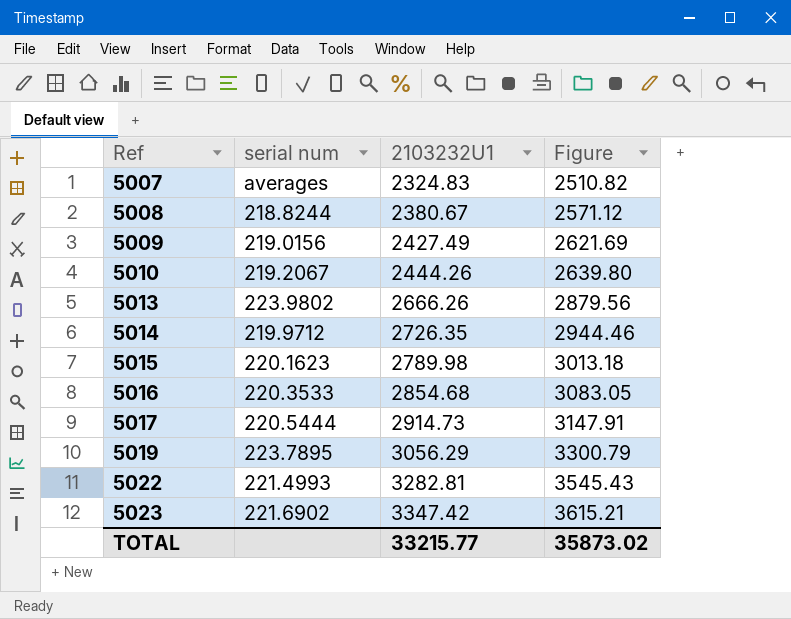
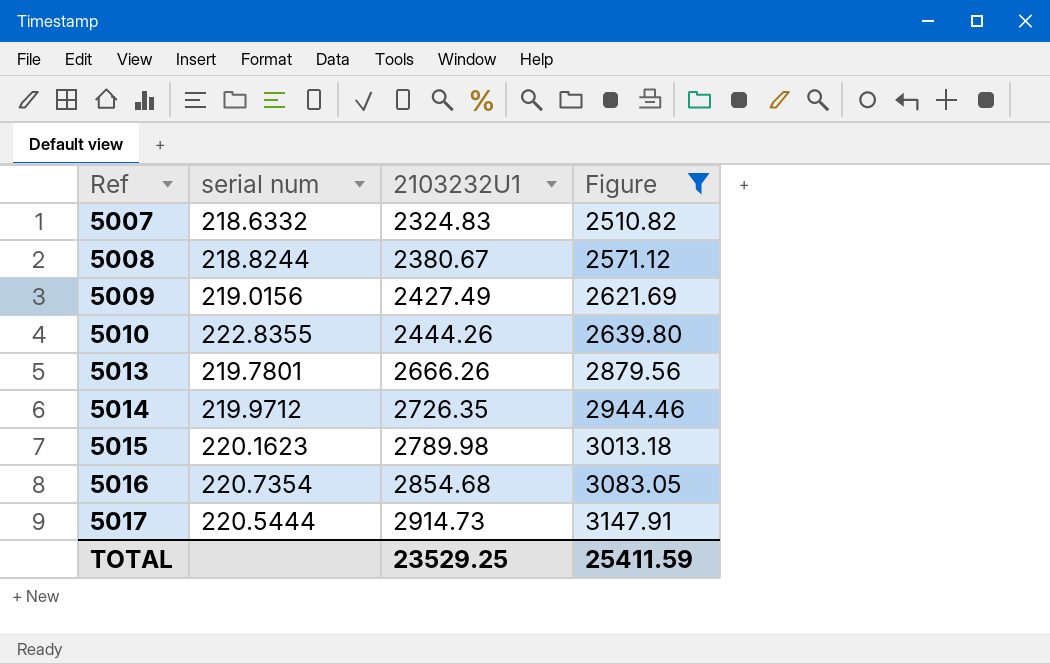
filter: none -> Figure <= 3147.91
5007 | serial num: averages -> 218.6332
5010 | serial num: 219.2067 -> 222.8355
5013 | serial num: 223.9802 -> 219.7801
5016 | serial num: 220.3533 -> 220.7354
TOTAL | 2103232U1: 33215.77 -> 23529.25
TOTAL | Figure: 35873.02 -> 25411.59

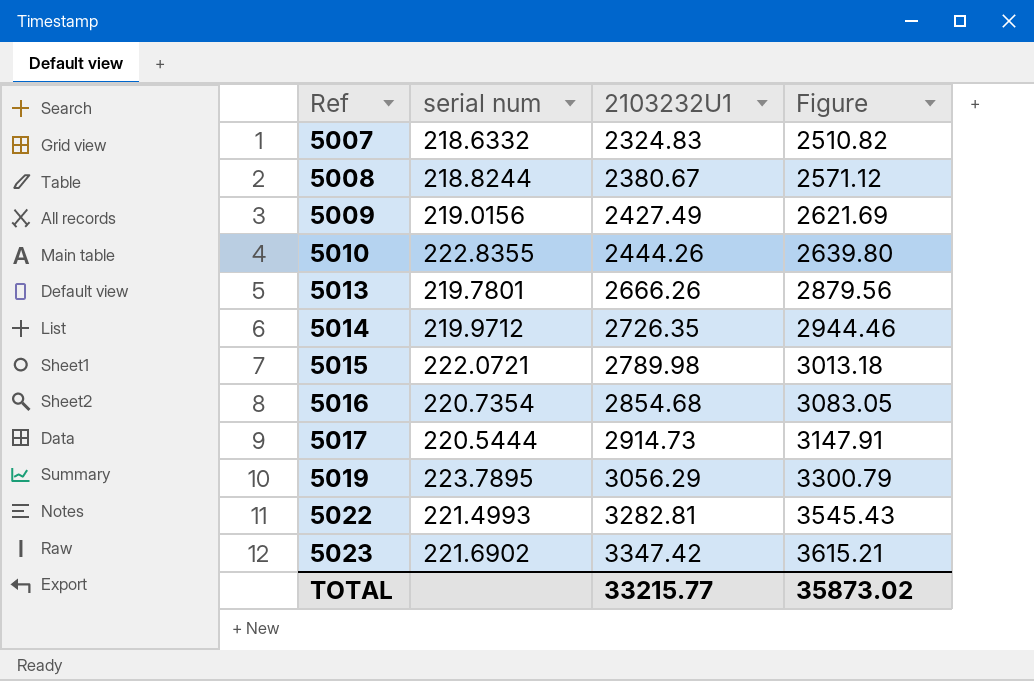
filter: Figure <= 3147.91 -> none
5015 | serial num: 220.1623 -> 222.0721
TOTAL | 2103232U1: 23529.25 -> 33215.77
TOTAL | Figure: 25411.59 -> 35873.02

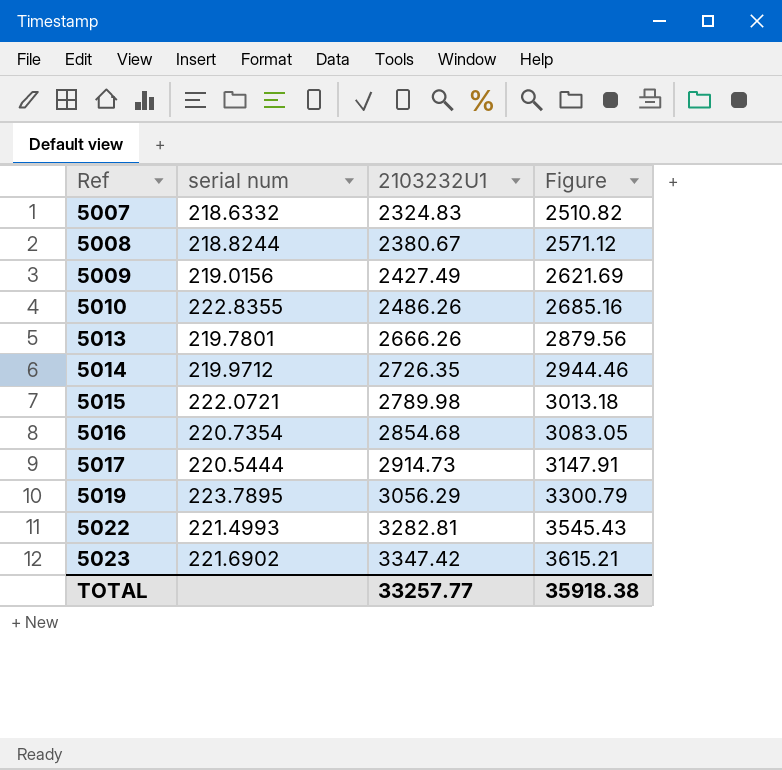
5010 | 2103232U1: 2444.26 -> 2486.26
5010 | Figure: 2639.80 -> 2685.16
TOTAL | 2103232U1: 33215.77 -> 33257.77
TOTAL | Figure: 35873.02 -> 35918.38

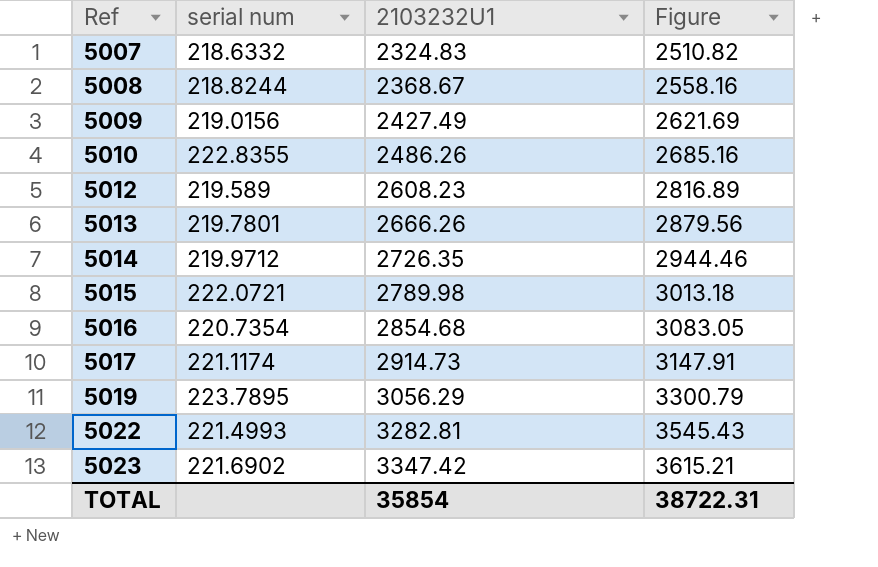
5008 | 2103232U1: 2380.67 -> 2368.67
5008 | Figure: 2571.12 -> 2558.16
row 5012: none -> 219.589 | 2608.23 | 2816.89
5017 | serial num: 220.5444 -> 221.1174
TOTAL | 2103232U1: 33257.77 -> 35854
TOTAL | Figure: 35918.38 -> 38722.31

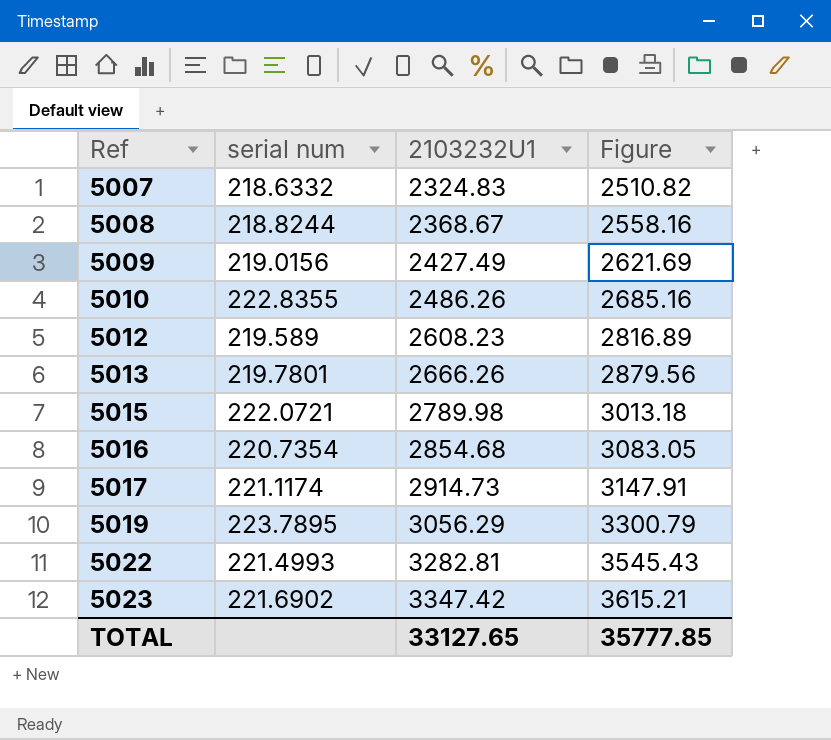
row 5014: 219.9712 | 2726.35 | 2944.46 -> none
TOTAL | 2103232U1: 35854 -> 33127.65
TOTAL | Figure: 38722.31 -> 35777.85

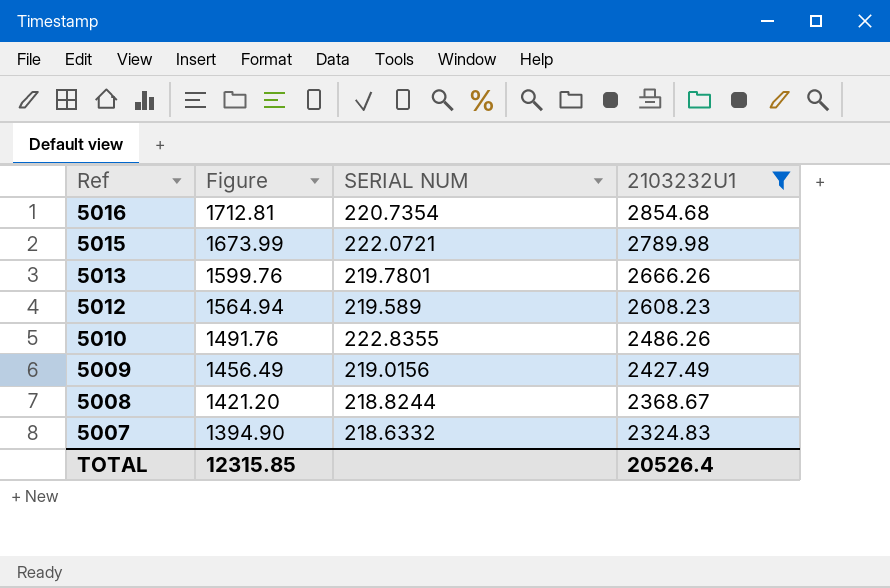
filter: none -> 2103232U1 <= 2854.68
row order: Ref ascending -> Ref descending
column Figure | formula: [2103232U1] * 1.08 -> [2103232U1] * 0.6
column Figure | position: 4 -> 2
column name: serial num -> SERIAL NUM
TOTAL | Figure: 35777.85 -> 12315.85
TOTAL | 2103232U1: 33127.65 -> 20526.4

